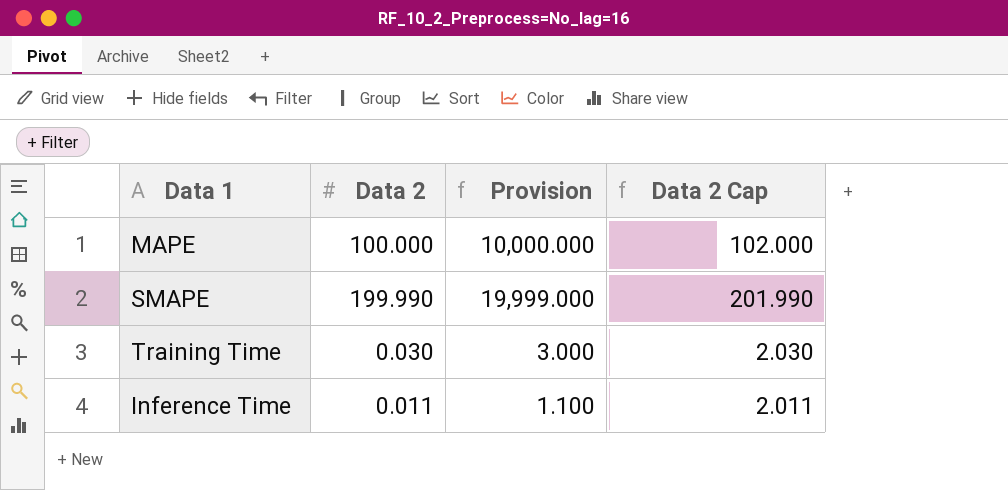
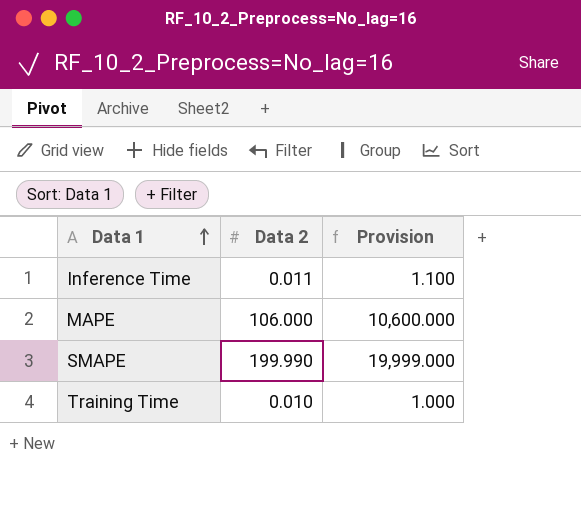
row order: none -> Data 1 ascending
column Data 2 Cap | formula: [Data 2] + 2 -> none
MAPE | Data 2: 100.000 -> 106.000
MAPE | Provision: 10,000.000 -> 10,600.000
Training Time | Data 2: 0.030 -> 0.010
Training Time | Provision: 3.000 -> 1.000

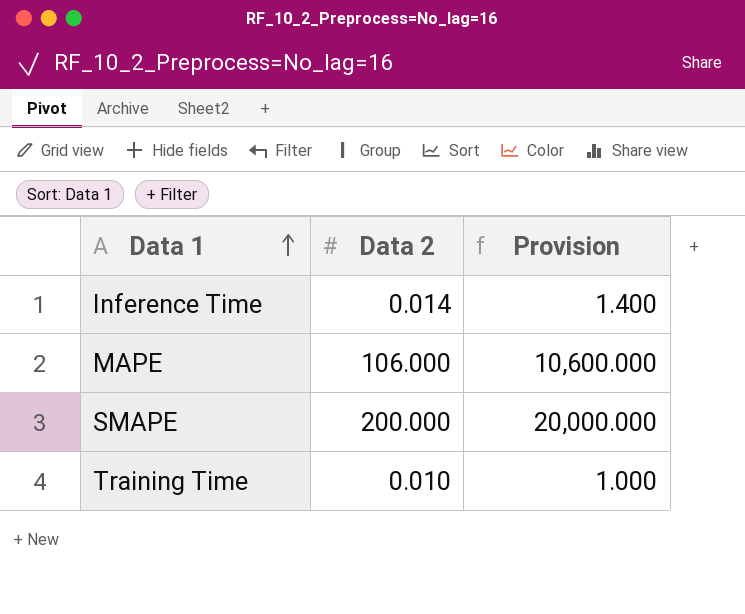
Inference Time | Data 2: 0.011 -> 0.014
Inference Time | Provision: 1.100 -> 1.400
SMAPE | Data 2: 199.990 -> 200.000
SMAPE | Provision: 19,999.000 -> 20,000.000

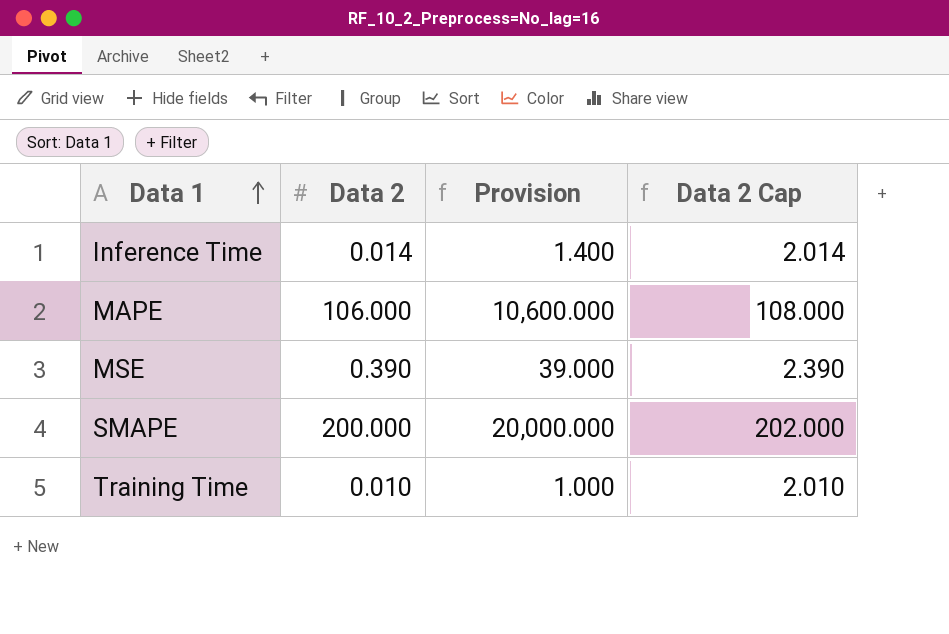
column Data 2 Cap | formula: none -> [Data 2] + 2
row MSE: none -> 0.390 | 39.000 | 2.390

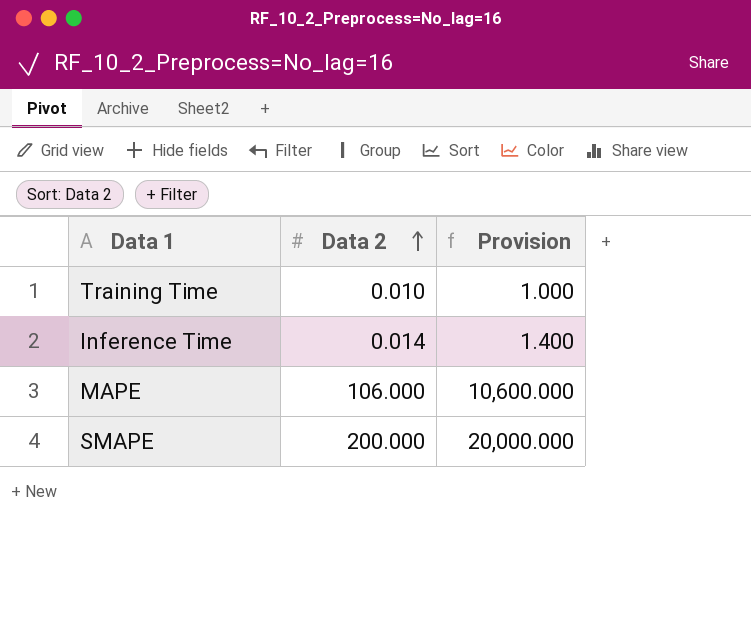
row order: Data 1 ascending -> Data 2 ascending
column Data 2 Cap | formula: [Data 2] + 2 -> none
row MSE: 0.390 | 39.000 | 2.390 -> none

